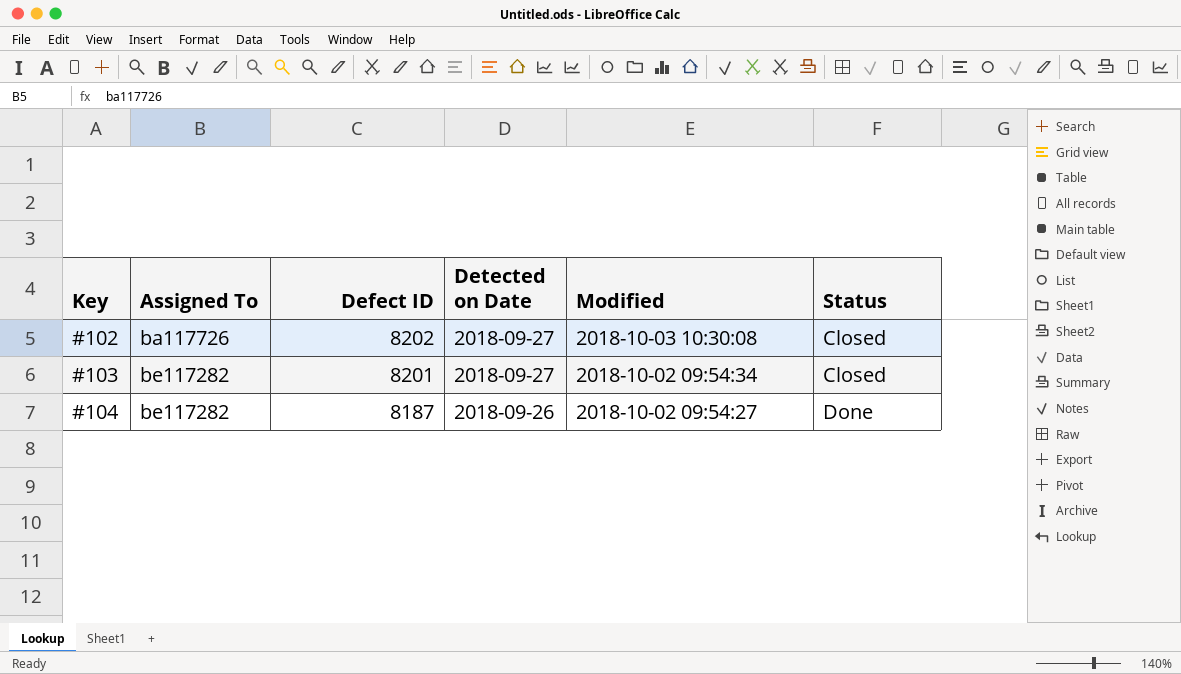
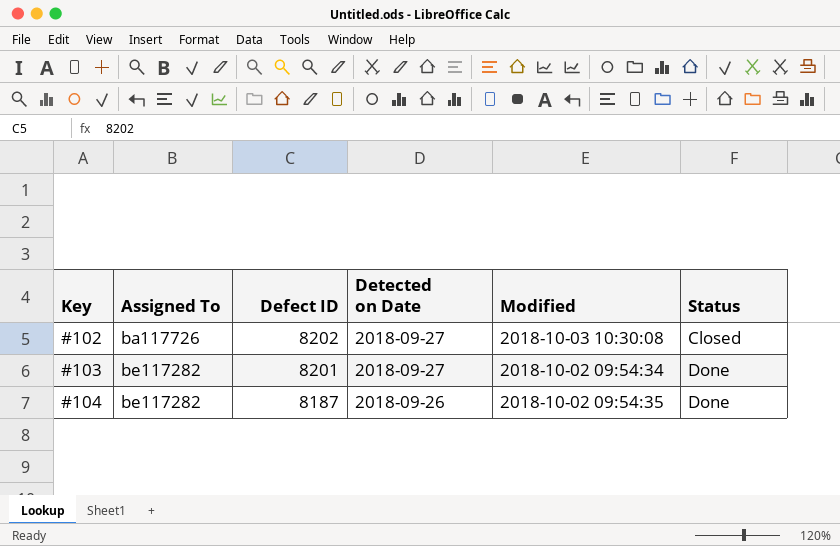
#103 | Status: Closed -> Done
#104 | Modified: 2018-10-02 09:54:27 -> 2018-10-02 09:54:35

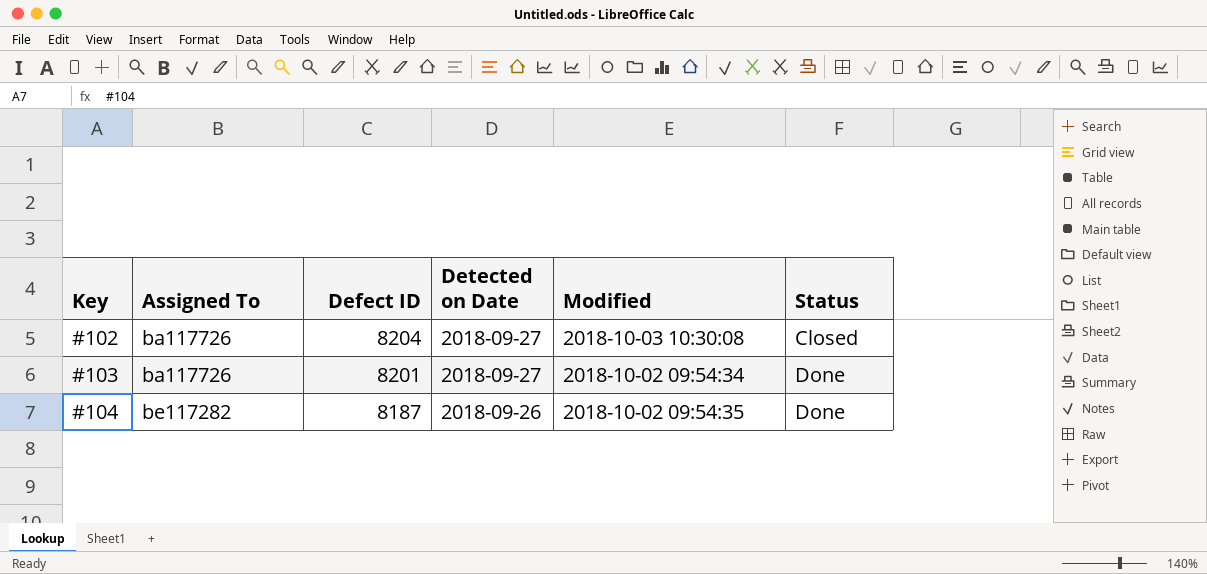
#102 | Defect ID: 8202 -> 8204
#103 | Assigned To: be117282 -> ba117726

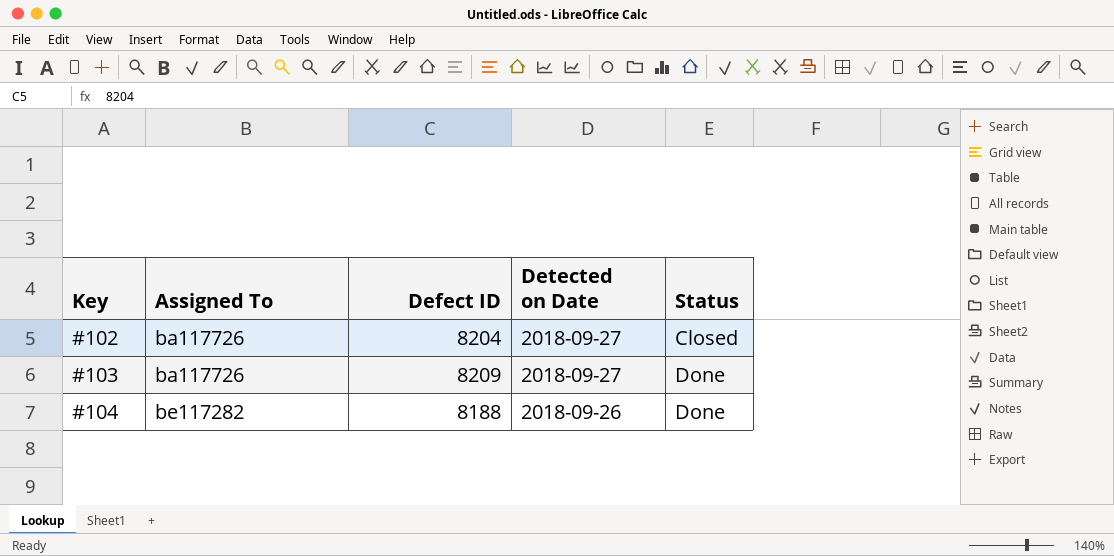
column Modified | position: 5 -> none
#103 | Defect ID: 8201 -> 8209
#104 | Defect ID: 8187 -> 8188

